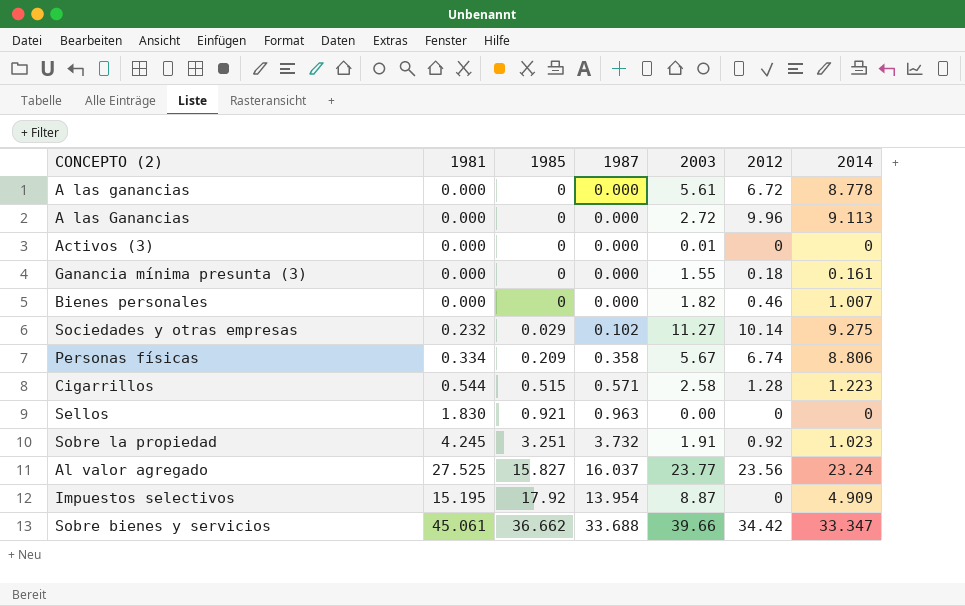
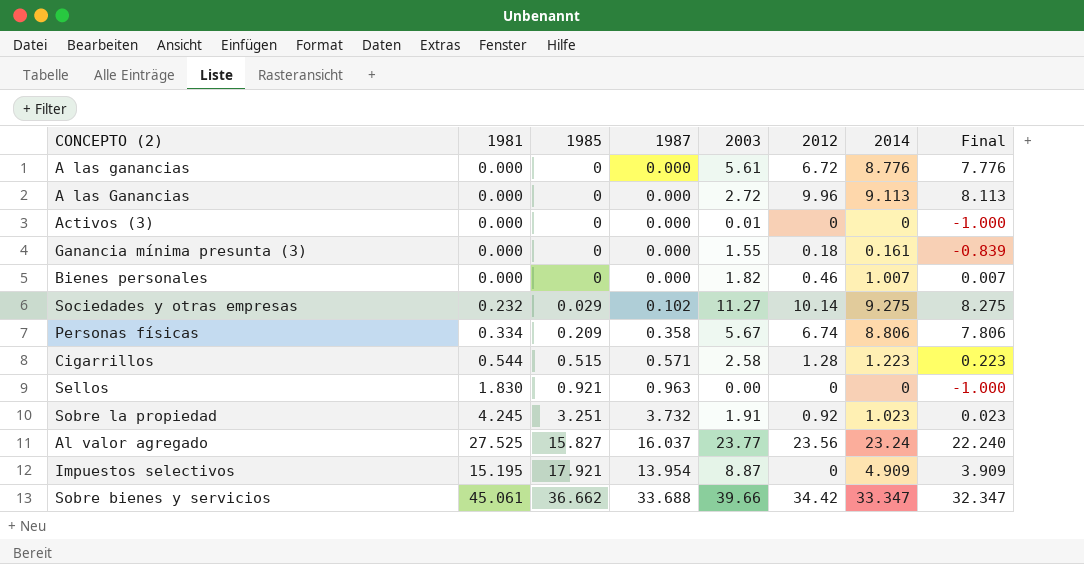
column Final | formula: none -> [2014] - 1
A las ganancias | 2014: 8.778 -> 8.776
Impuestos selectivos | 1985: 17.92 -> 17.921

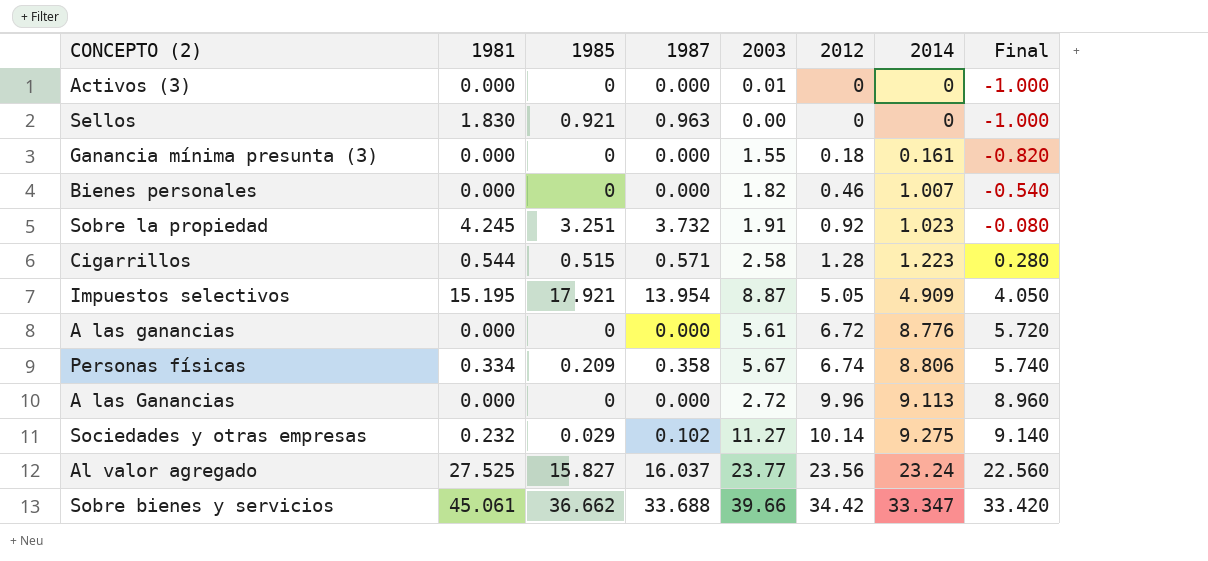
row order: 1985 ascending -> 2012 ascending
column Final | formula: [2014] - 1 -> [2012] - 1
Impuestos selectivos | 2012: 0 -> 5.05

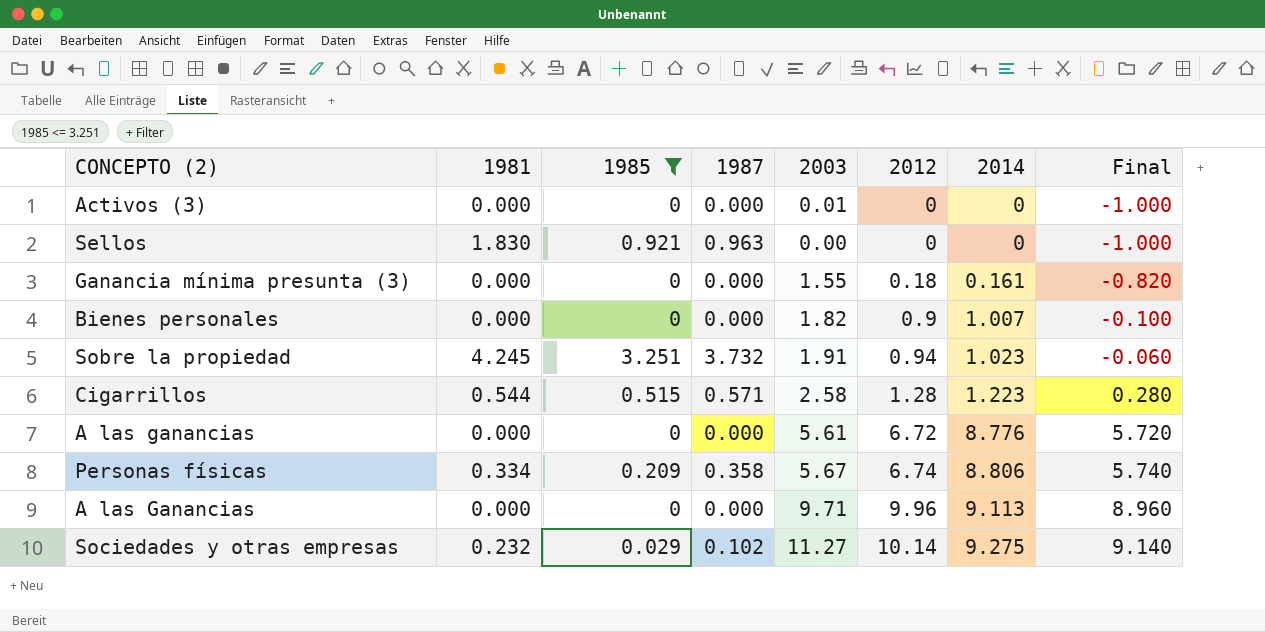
filter: none -> 1985 <= 3.251
Bienes personales | 2012: 0.46 -> 0.9
Bienes personales | Final: -0.540 -> -0.100
Sobre la propiedad | 2012: 0.92 -> 0.94
Sobre la propiedad | Final: -0.080 -> -0.060
A las Ganancias | 2003: 2.72 -> 9.71

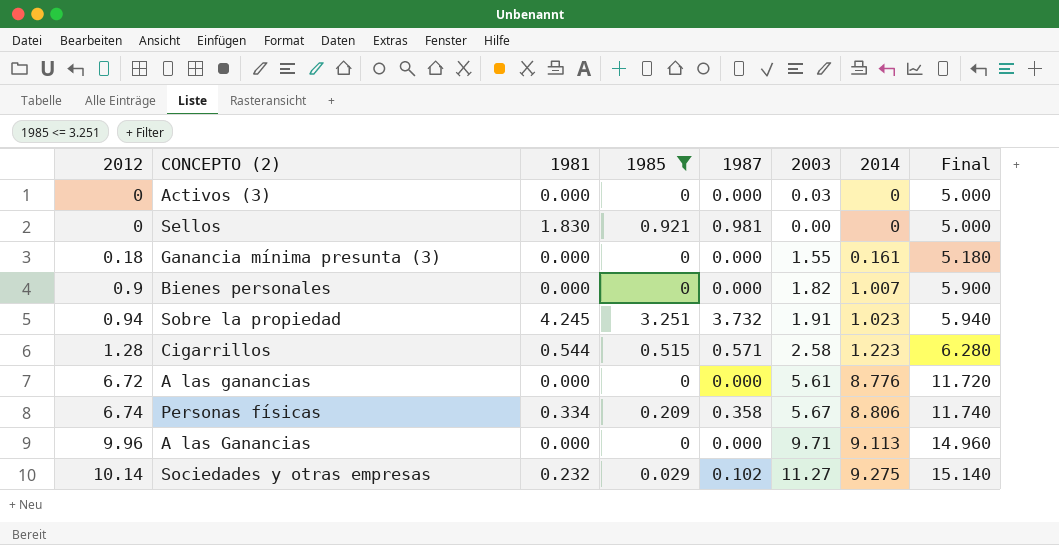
column 2012 | position: 6 -> 1
column Final | formula: [2012] - 1 -> [2012] + 5
Activos (3) | 2003: 0.01 -> 0.03
Sellos | 1987: 0.963 -> 0.981

